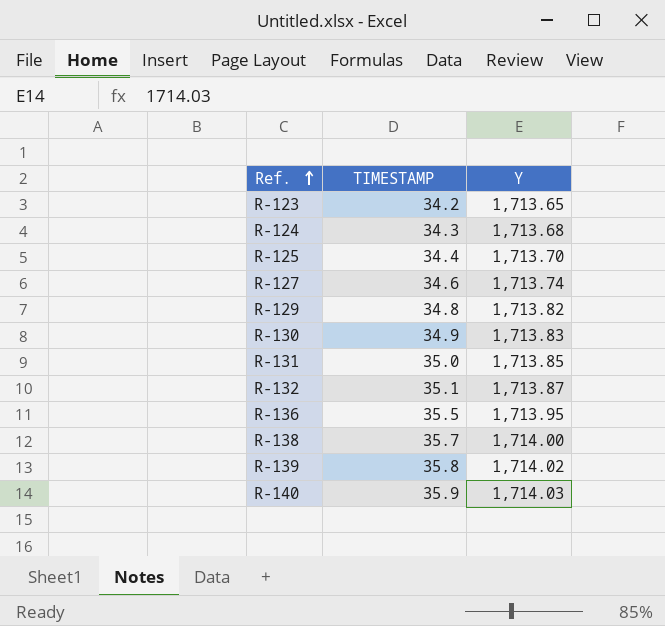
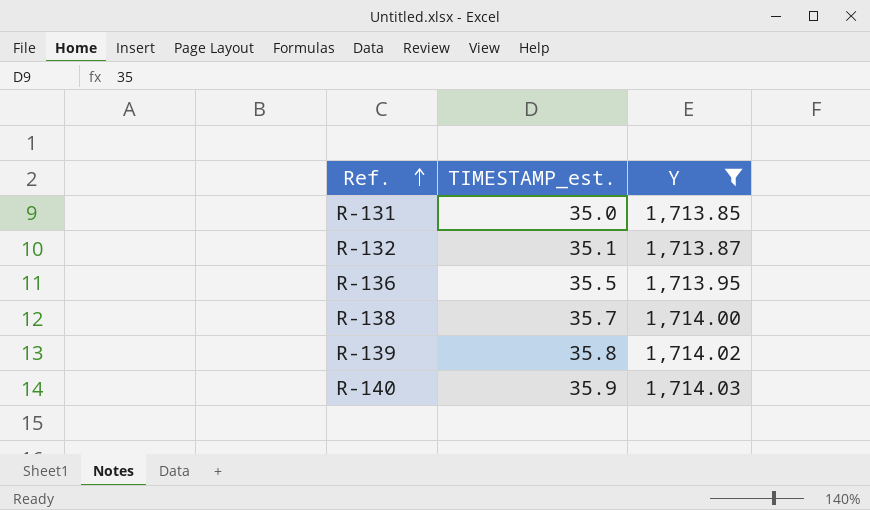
filter: none -> Y >= 1,713.85
column name: TIMESTAMP -> TIMESTAMP_est.

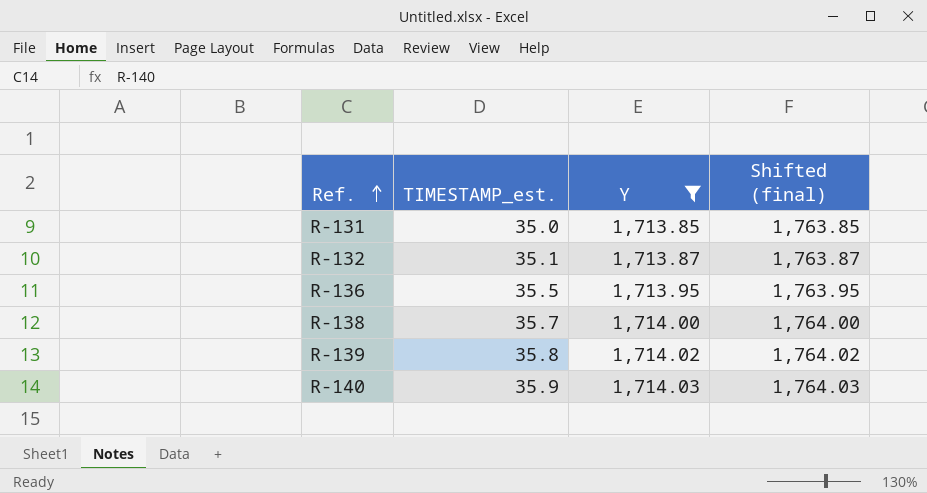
column Shifted (final) | formula: none -> [Y] + 50

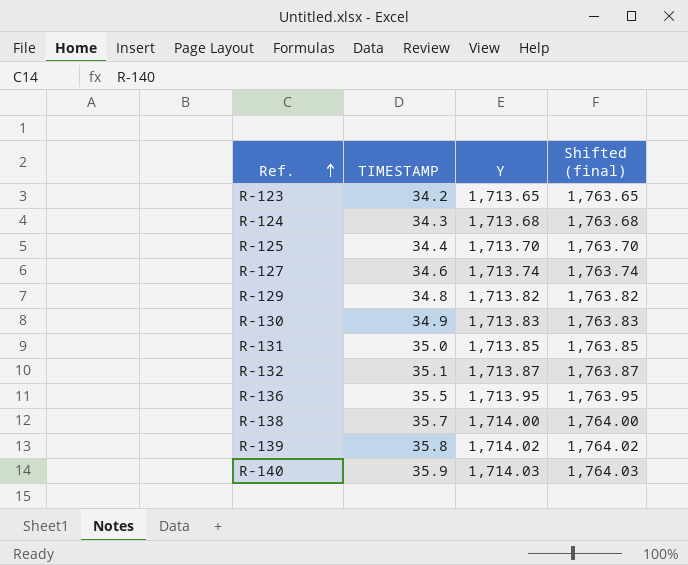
filter: Y >= 1,713.85 -> none
column name: TIMESTAMP_est. -> TIMESTAMP

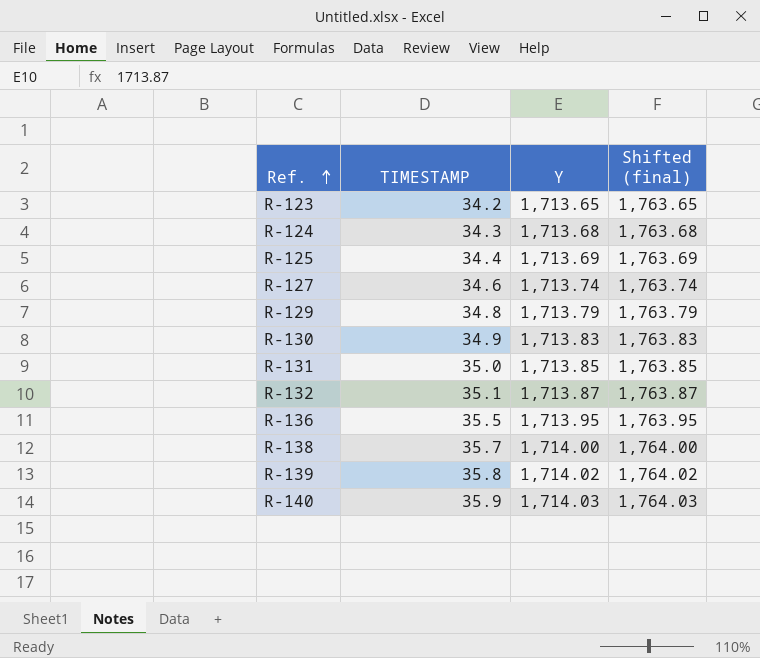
R-125 | Y: 1,713.70 -> 1,713.69
R-125 | Shifted (final): 1,763.70 -> 1,763.69
R-129 | Y: 1,713.82 -> 1,713.79
R-129 | Shifted (final): 1,763.82 -> 1,763.79

